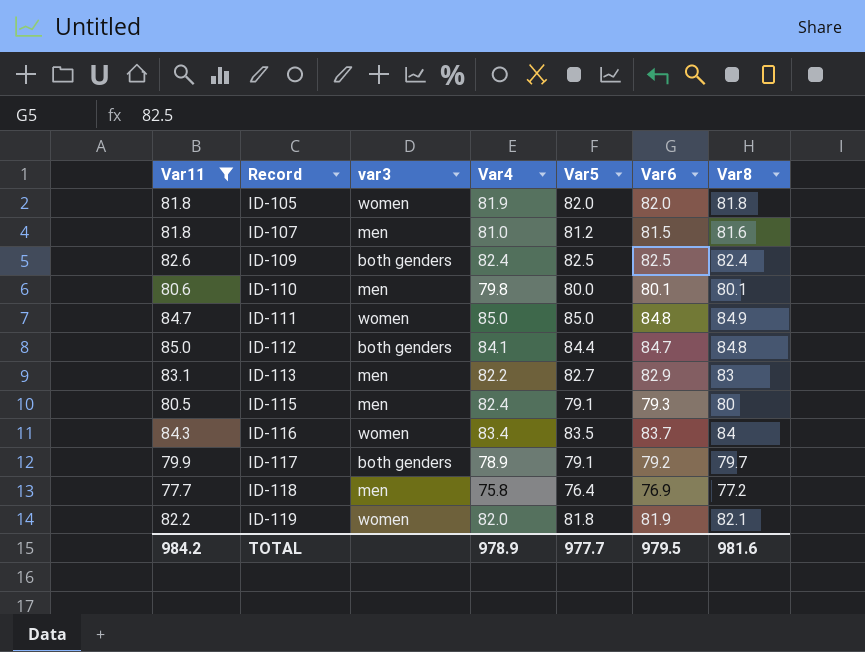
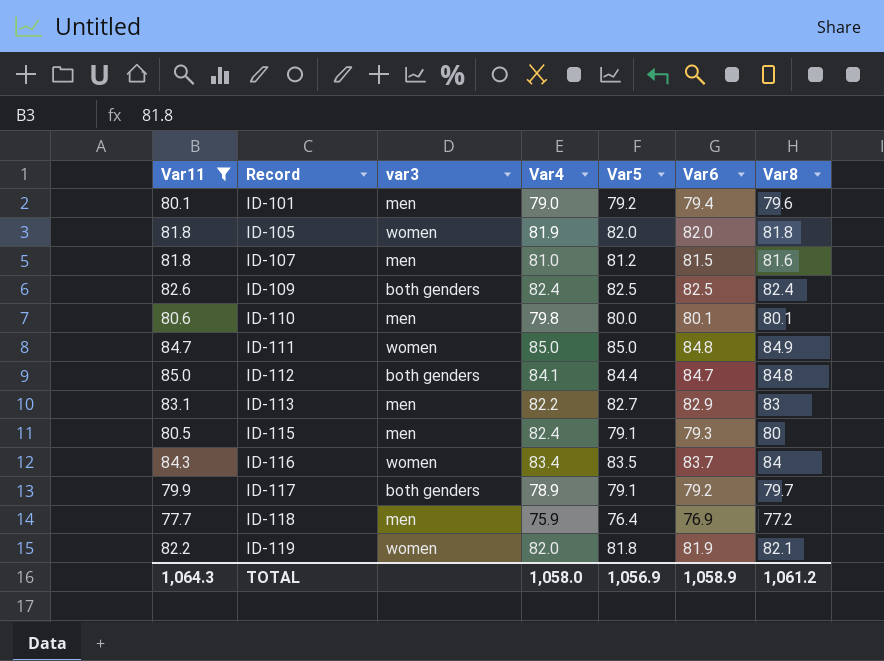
row ID-101: none -> 80.1 | men | 79.0 | 79.2 | 79.4 | 79.6
ID-118 | Var4: 75.8 -> 75.9
TOTAL | Var11: 984.2 -> 1,064.3
TOTAL | Var4: 978.9 -> 1,058.0
TOTAL | Var5: 977.7 -> 1,056.9
TOTAL | Var6: 979.5 -> 1,058.9
TOTAL | Var8: 981.6 -> 1,061.2

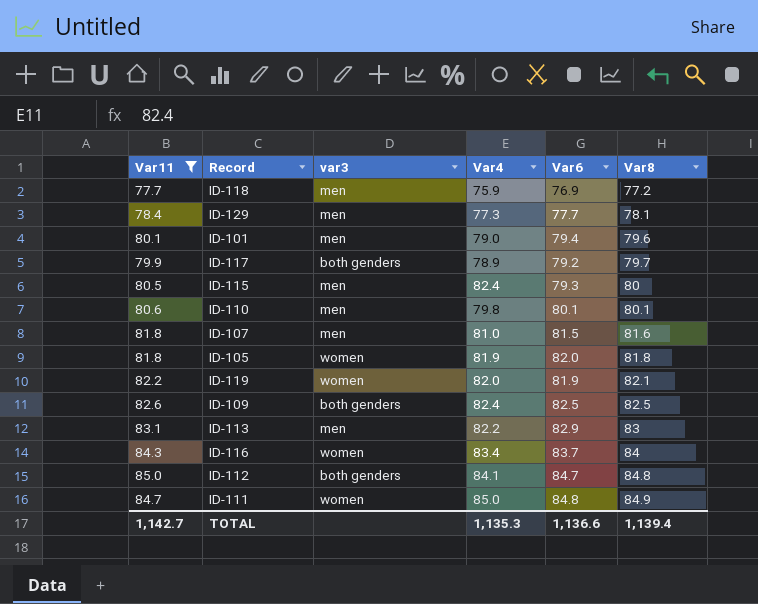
row order: Record ascending -> Var8 ascending
column Var5 | position: 5 -> none
row ID-129: none -> 78.4 | men | 77.3 | 77.7 | 78.1
ID-109 | Var8: 82.4 -> 82.5
TOTAL | Var11: 1,064.3 -> 1,142.7
TOTAL | Var4: 1,058.0 -> 1,135.3
TOTAL | Var6: 1,058.9 -> 1,136.6
TOTAL | Var8: 1,061.2 -> 1,139.4

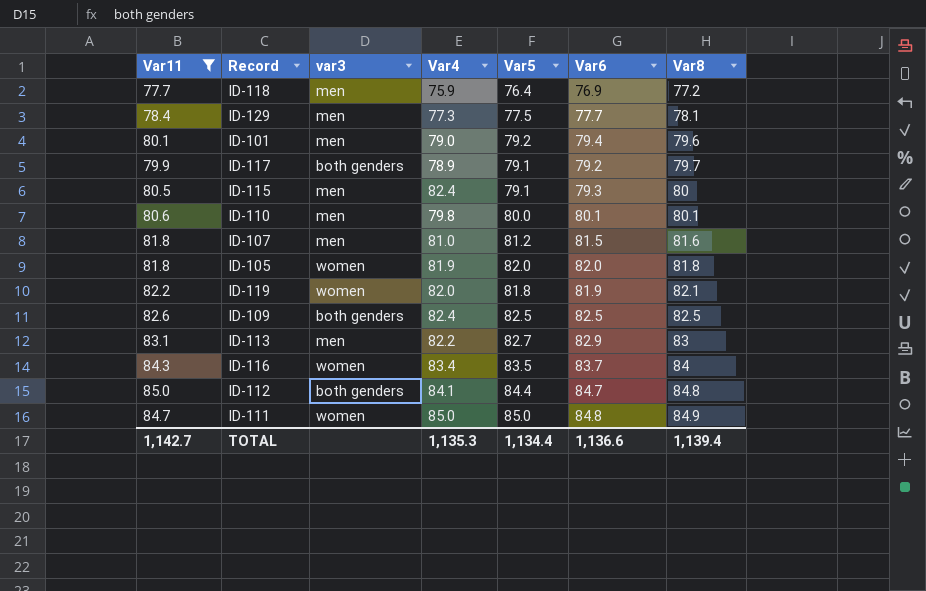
column Var5 | position: none -> 5

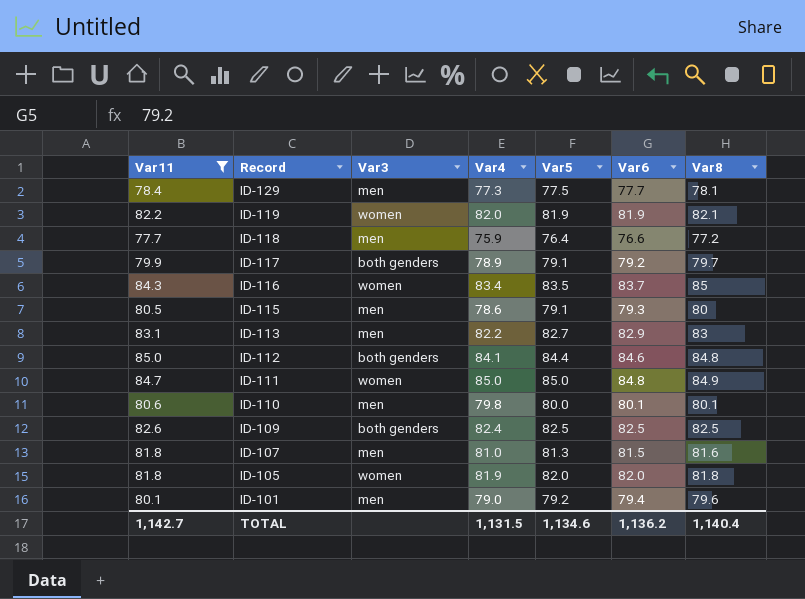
row order: Var8 ascending -> Record descending
column name: var3 -> Var3
ID-119 | Var5: 81.8 -> 81.9
ID-118 | Var6: 76.9 -> 76.6
ID-116 | Var8: 84 -> 85
ID-115 | Var4: 82.4 -> 78.6
ID-112 | Var6: 84.7 -> 84.6
ID-107 | Var5: 81.2 -> 81.3
TOTAL | Var4: 1,135.3 -> 1,131.5
TOTAL | Var5: 1,134.4 -> 1,134.6
TOTAL | Var6: 1,136.6 -> 1,136.2
TOTAL | Var8: 1,139.4 -> 1,140.4

